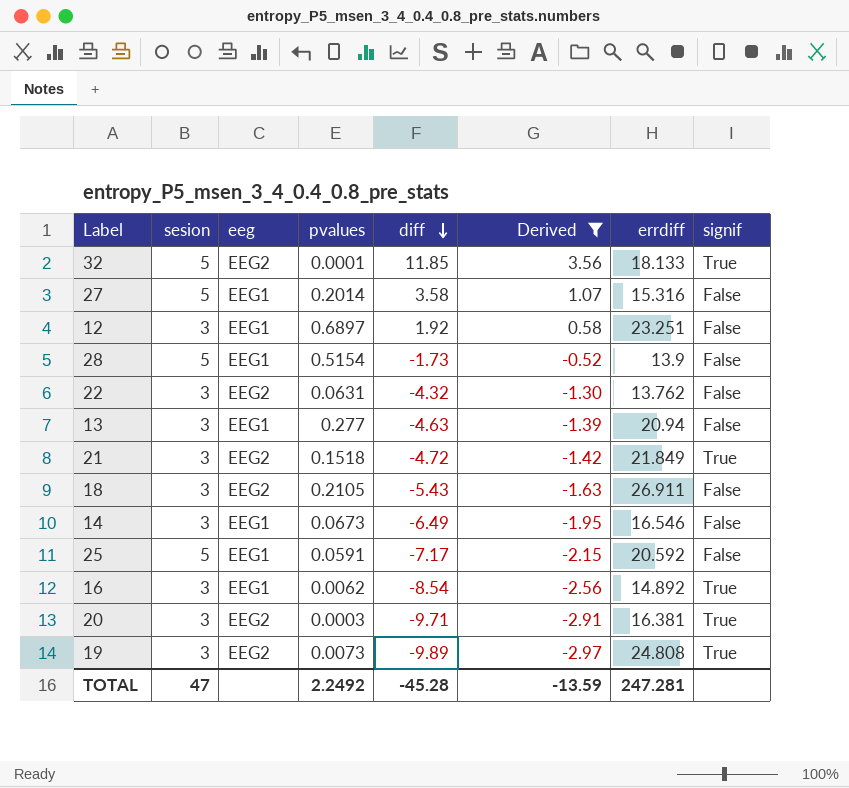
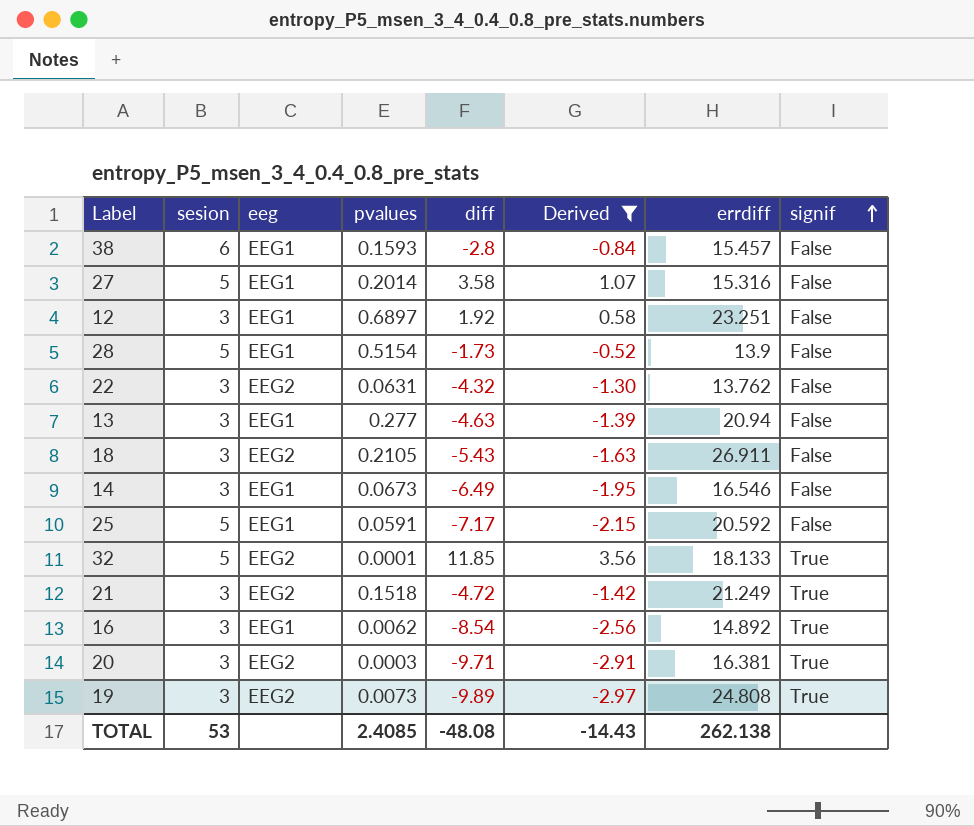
row order: diff descending -> signif ascending
row 38: none -> 6 | EEG1 | 0.1593 | -2.8 | -0.84 | 15.457 | False
21 | errdiff: 21.849 -> 21.249
TOTAL | sesion: 47 -> 53
TOTAL | pvalues: 2.2492 -> 2.4085
TOTAL | diff: -45.28 -> -48.08
TOTAL | Derived: -13.59 -> -14.43
TOTAL | errdiff: 247.281 -> 262.138

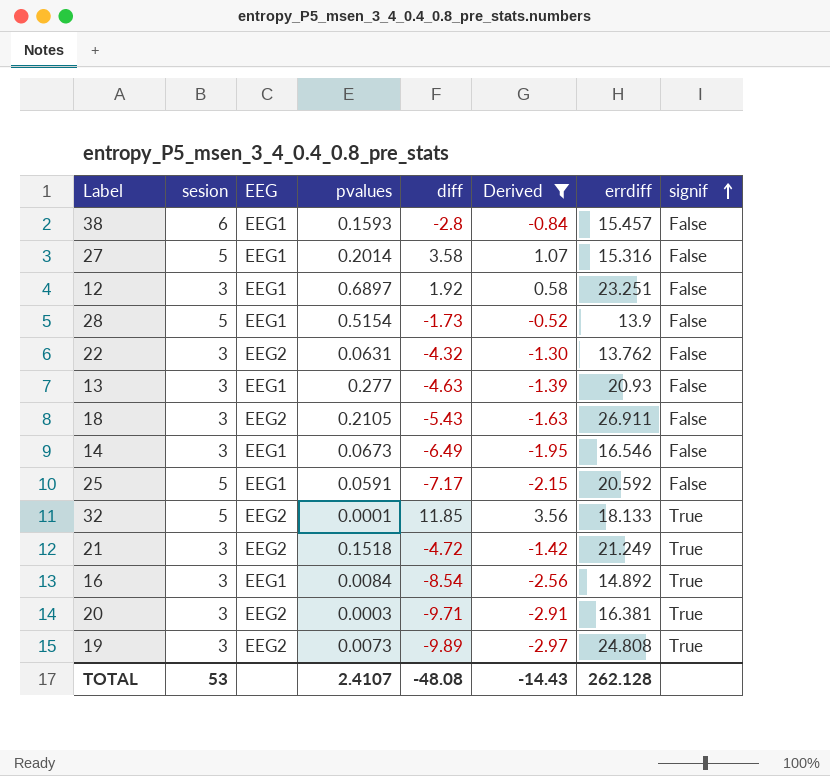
column name: eeg -> EEG
13 | errdiff: 20.94 -> 20.93
16 | pvalues: 0.0062 -> 0.0084
TOTAL | pvalues: 2.4085 -> 2.4107
TOTAL | errdiff: 262.138 -> 262.128

